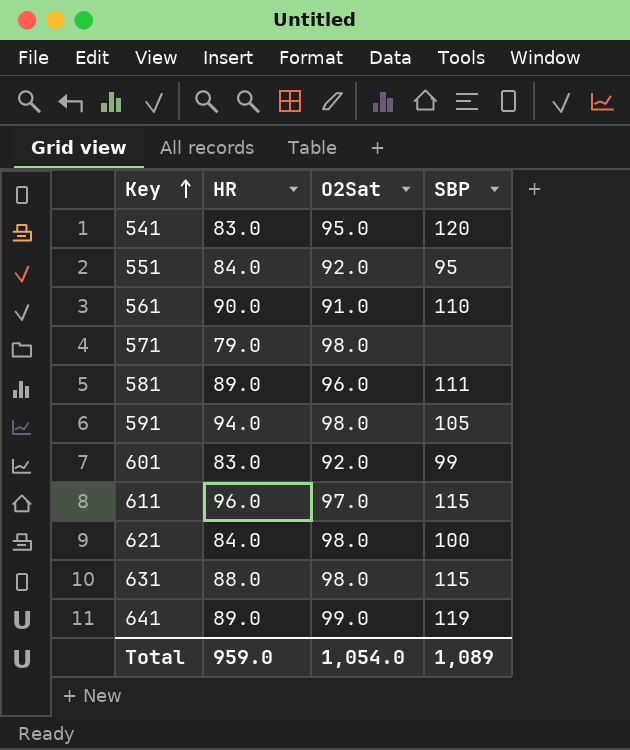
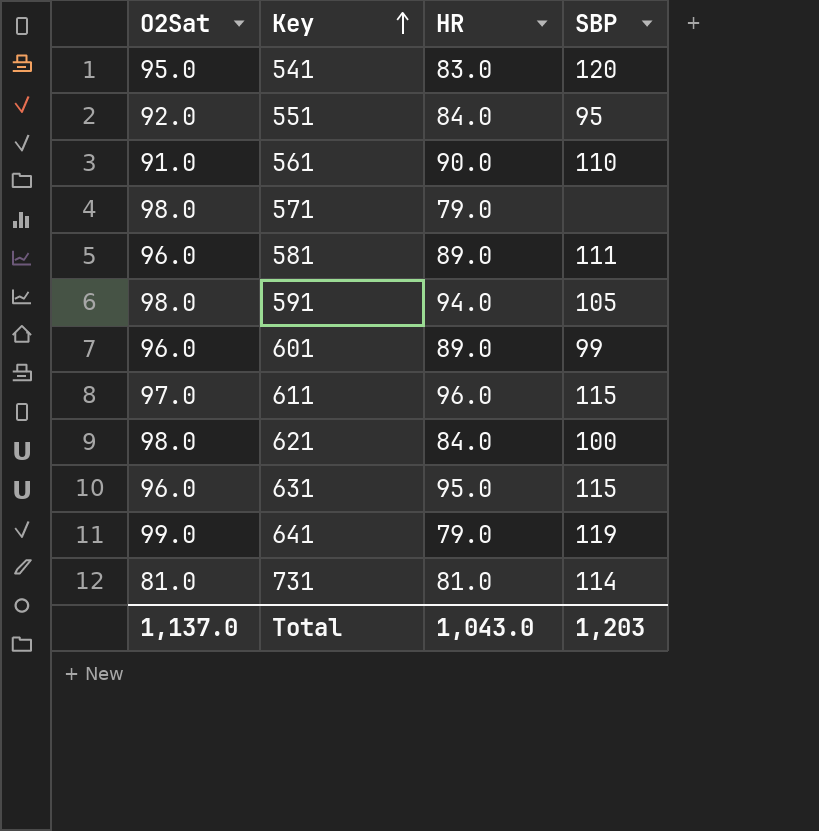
column O2Sat | position: 3 -> 1
601 | O2Sat: 92.0 -> 96.0
601 | HR: 83.0 -> 89.0
631 | O2Sat: 98.0 -> 96.0
631 | HR: 88.0 -> 95.0
641 | HR: 89.0 -> 79.0
row 731: none -> 81.0 | 81.0 | 114
Total | O2Sat: 1,054.0 -> 1,137.0
Total | HR: 959.0 -> 1,043.0
Total | SBP: 1,089 -> 1,203

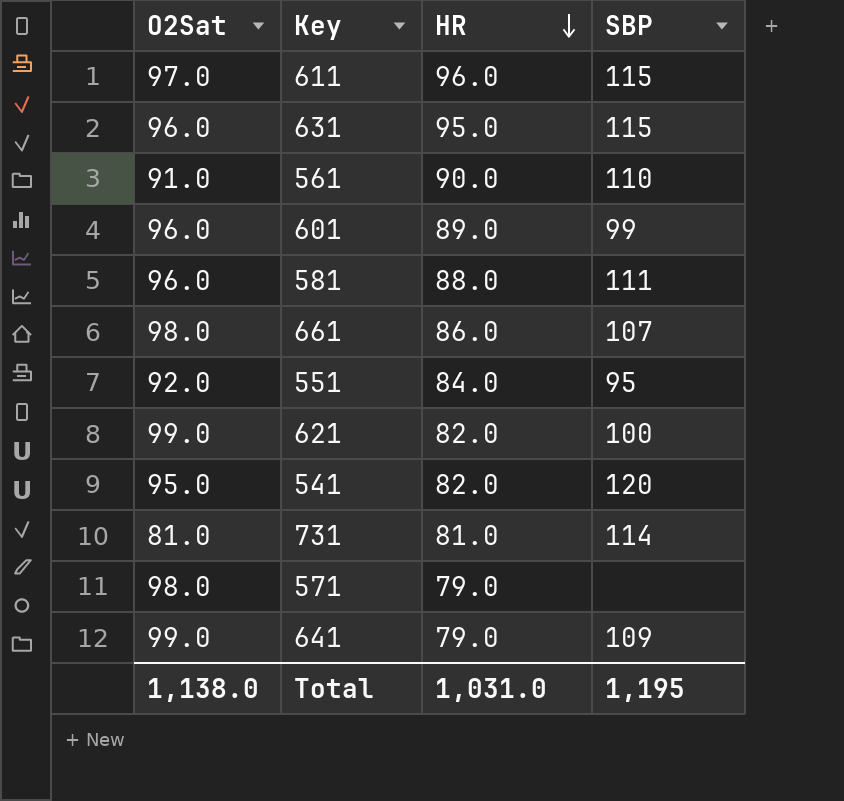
row order: Key ascending -> HR descending
row 591: 98.0 | 94.0 | 105 -> none
581 | HR: 89.0 -> 88.0
row 661: none -> 98.0 | 86.0 | 107
621 | O2Sat: 98.0 -> 99.0
621 | HR: 84.0 -> 82.0
541 | HR: 83.0 -> 82.0
641 | SBP: 119 -> 109
Total | O2Sat: 1,137.0 -> 1,138.0
Total | HR: 1,043.0 -> 1,031.0
Total | SBP: 1,203 -> 1,195

